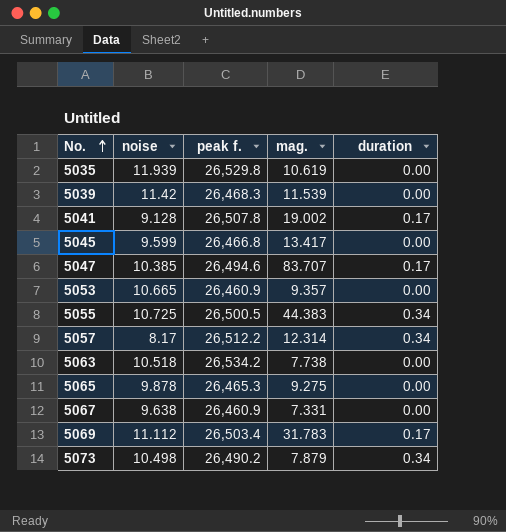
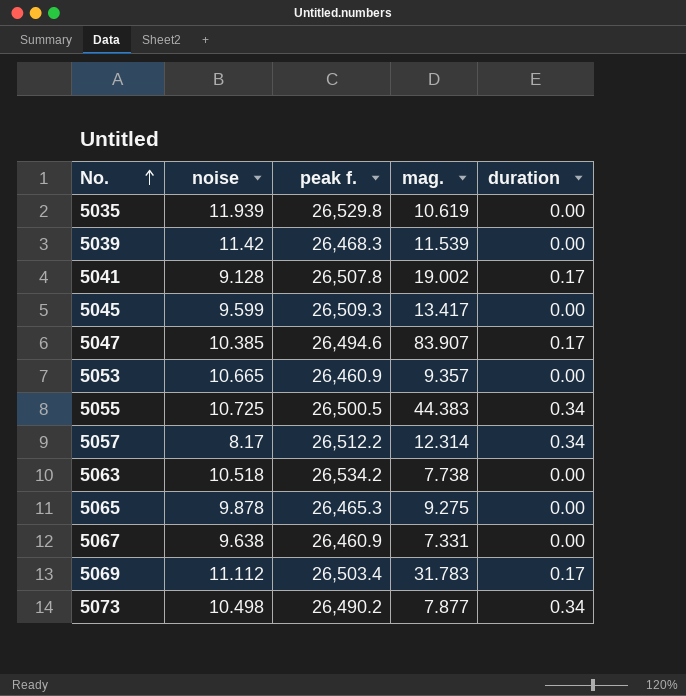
5045 | peak f.: 26,466.8 -> 26,509.3
5047 | mag.: 83.707 -> 83.907
5073 | mag.: 7.879 -> 7.877

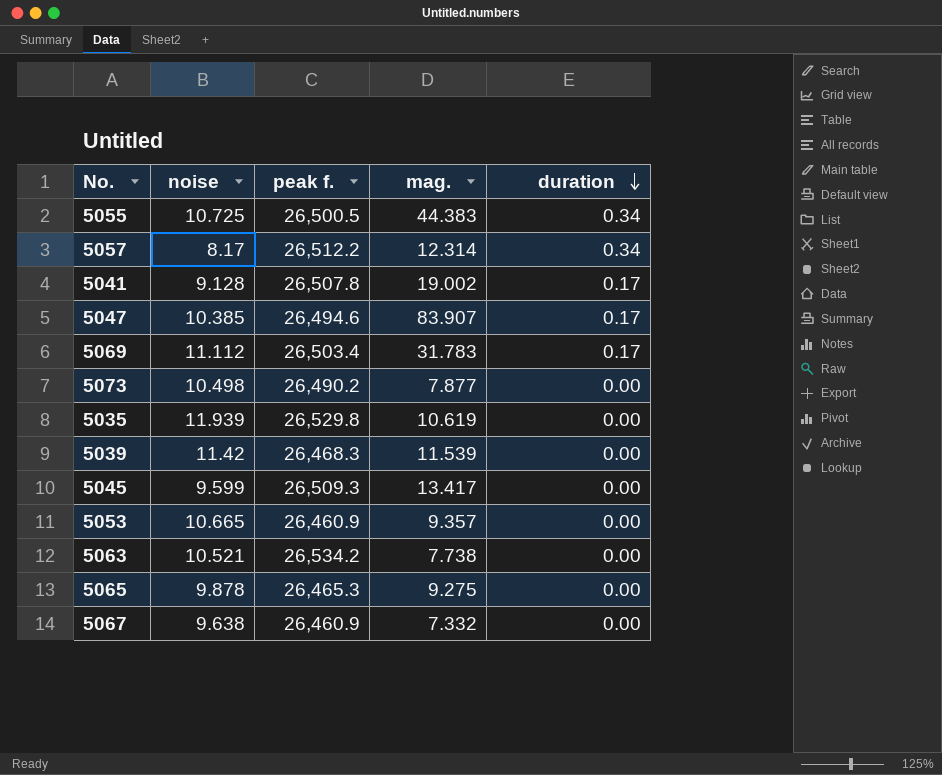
row order: No. ascending -> duration descending
5073 | duration: 0.34 -> 0.00
5063 | noise: 10.518 -> 10.521
5067 | mag.: 7.331 -> 7.332

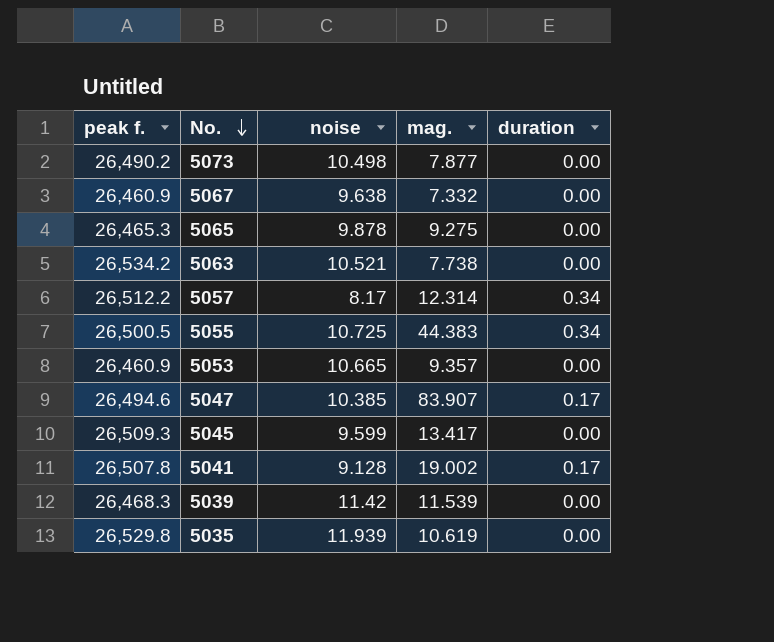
row order: duration descending -> No. descending
column peak f. | position: 3 -> 1
row 5069: 11.112 | 26,503.4 | 31.783 | 0.17 -> none

